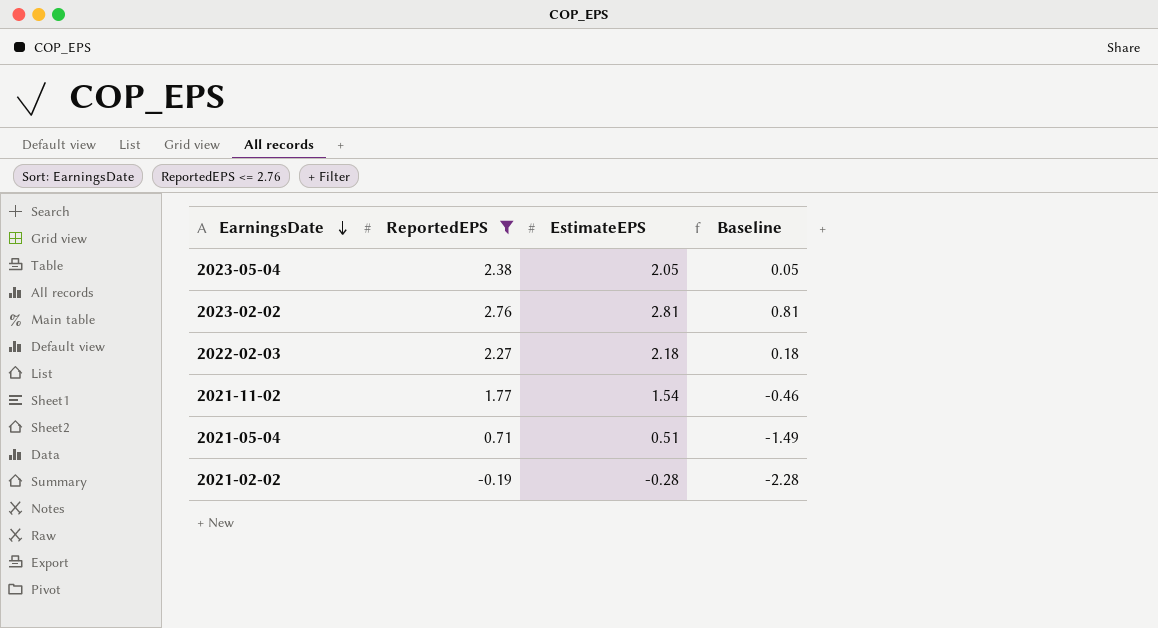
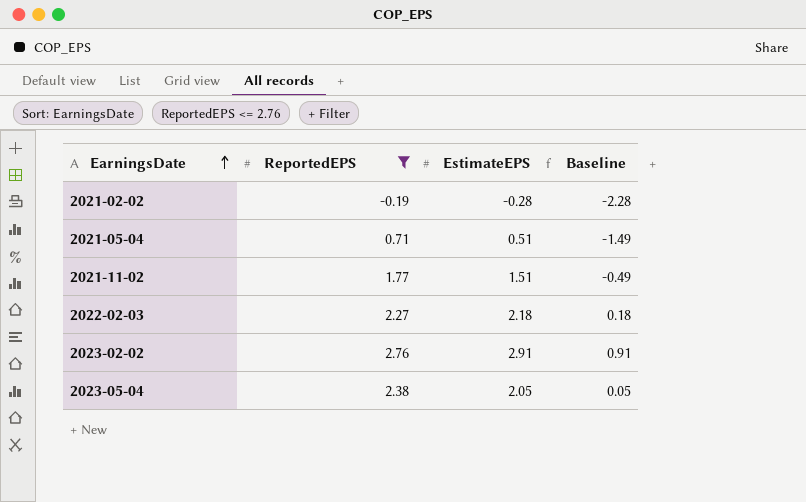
row order: EarningsDate descending -> EarningsDate ascending
2021-11-02 | EstimateEPS: 1.54 -> 1.51
2021-11-02 | Baseline: -0.46 -> -0.49
2023-02-02 | EstimateEPS: 2.81 -> 2.91
2023-02-02 | Baseline: 0.81 -> 0.91

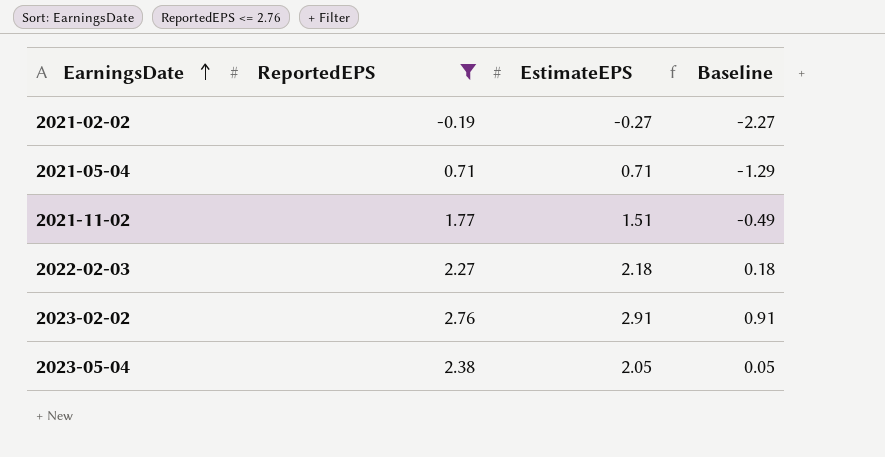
2021-02-02 | EstimateEPS: -0.28 -> -0.27
2021-02-02 | Baseline: -2.28 -> -2.27
2021-05-04 | EstimateEPS: 0.51 -> 0.71
2021-05-04 | Baseline: -1.49 -> -1.29

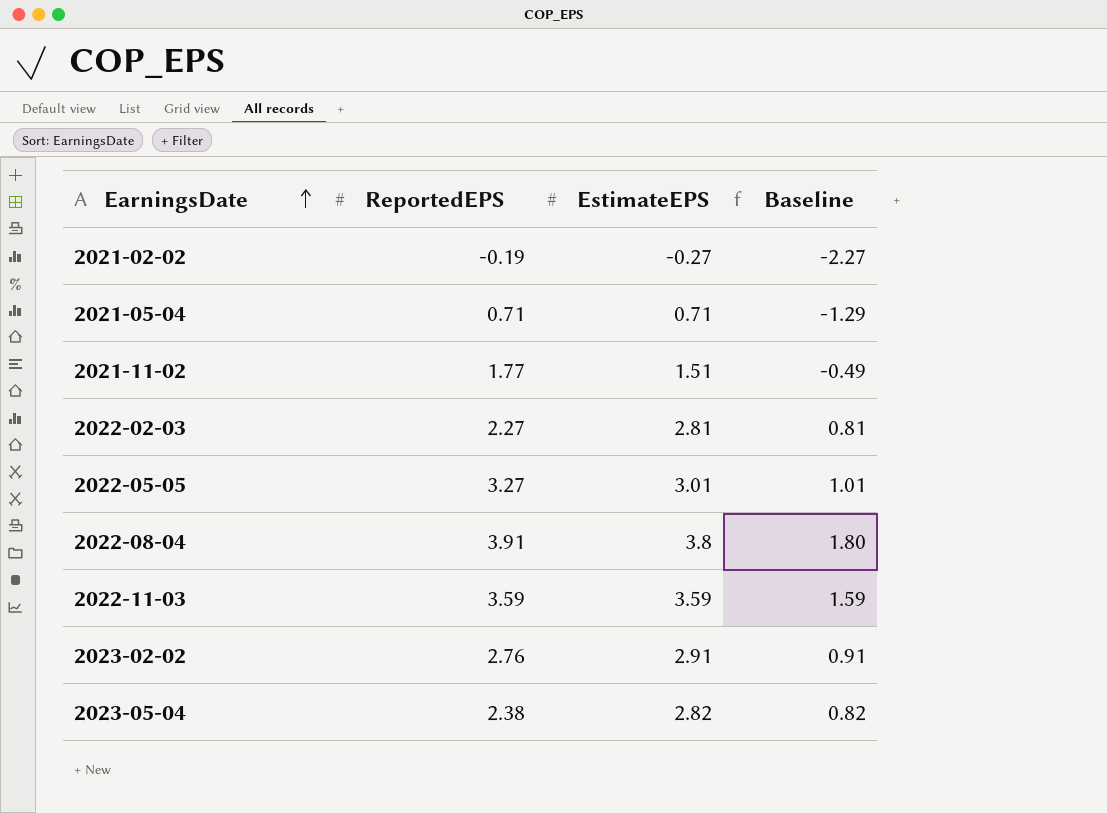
filter: ReportedEPS <= 2.76 -> none
2022-02-03 | EstimateEPS: 2.18 -> 2.81
2022-02-03 | Baseline: 0.18 -> 0.81
2023-05-04 | EstimateEPS: 2.05 -> 2.82
2023-05-04 | Baseline: 0.05 -> 0.82

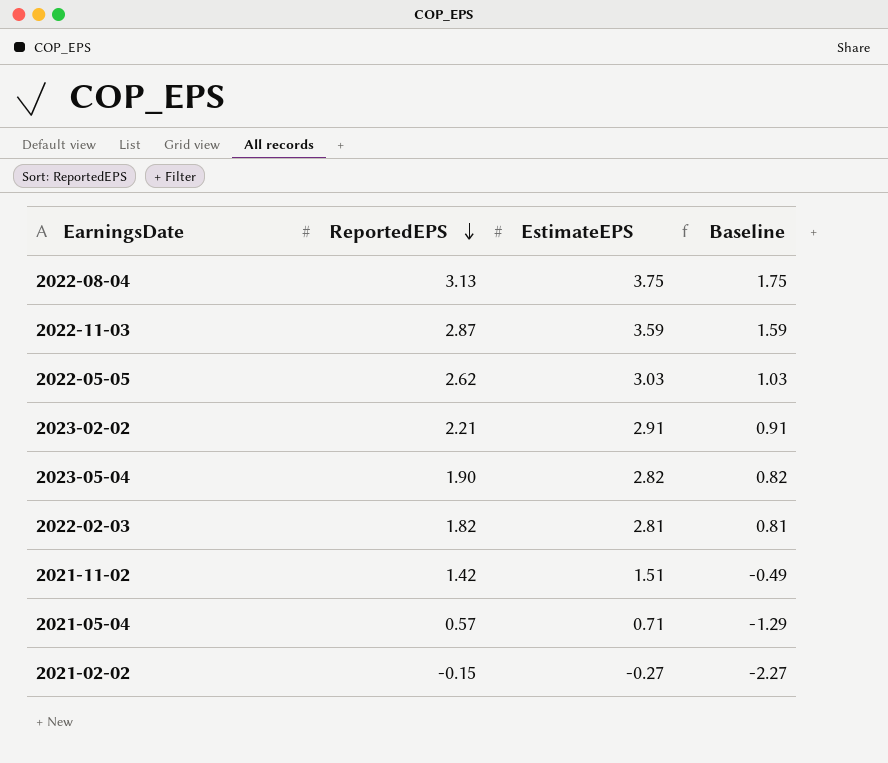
row order: EarningsDate ascending -> ReportedEPS descending
2022-08-04 | ReportedEPS: 3.91 -> 3.13
2022-08-04 | EstimateEPS: 3.8 -> 3.75
2022-08-04 | Baseline: 1.80 -> 1.75
2022-11-03 | ReportedEPS: 3.59 -> 2.87
2022-05-05 | ReportedEPS: 3.27 -> 2.62
2022-05-05 | EstimateEPS: 3.01 -> 3.03
2022-05-05 | Baseline: 1.01 -> 1.03
2023-02-02 | ReportedEPS: 2.76 -> 2.21
2023-05-04 | ReportedEPS: 2.38 -> 1.90
2022-02-03 | ReportedEPS: 2.27 -> 1.82
2021-11-02 | ReportedEPS: 1.77 -> 1.42
2021-05-04 | ReportedEPS: 0.71 -> 0.57
2021-02-02 | ReportedEPS: -0.19 -> -0.15

